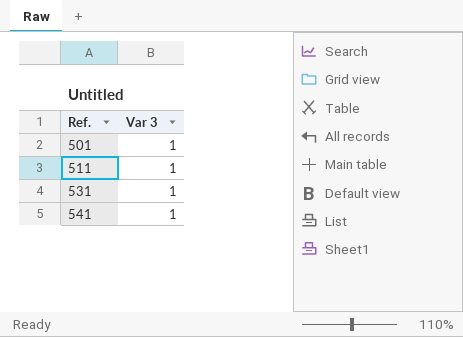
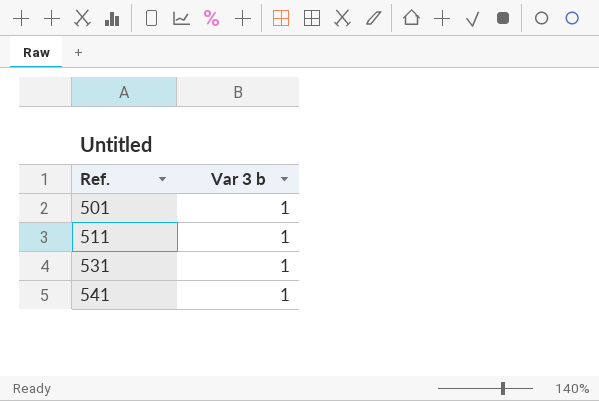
column name: Var 3 -> Var 3 b

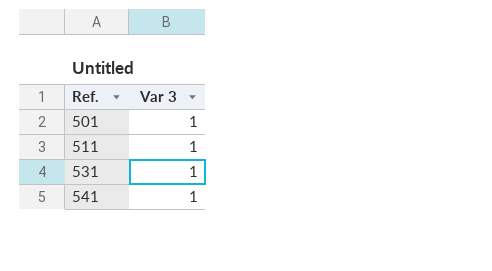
column name: Var 3 b -> Var 3

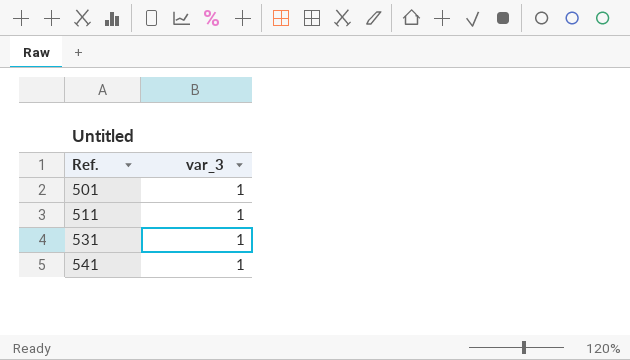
column name: Var 3 -> var_3

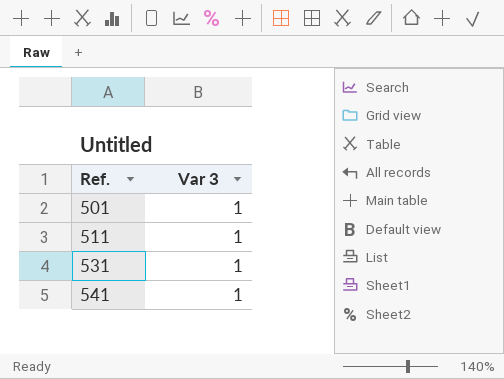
column name: var_3 -> Var 3

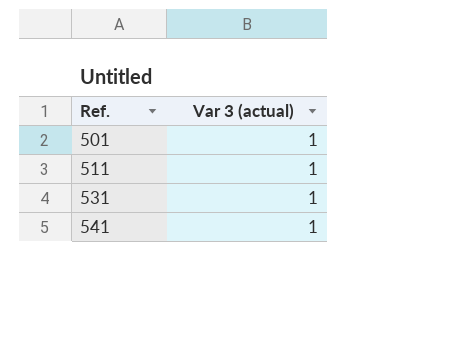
column name: Var 3 -> Var 3 (actual)

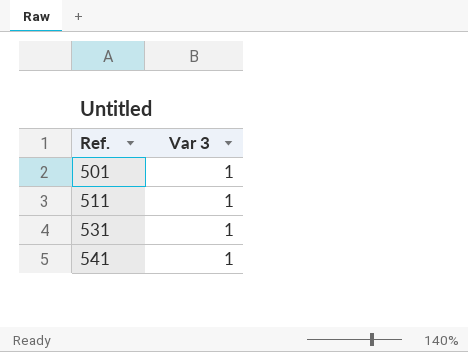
column name: Var 3 (actual) -> Var 3

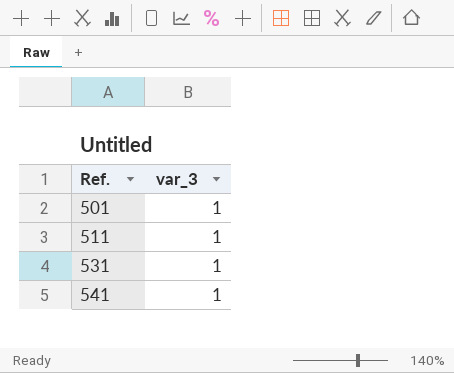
column name: Var 3 -> var_3

